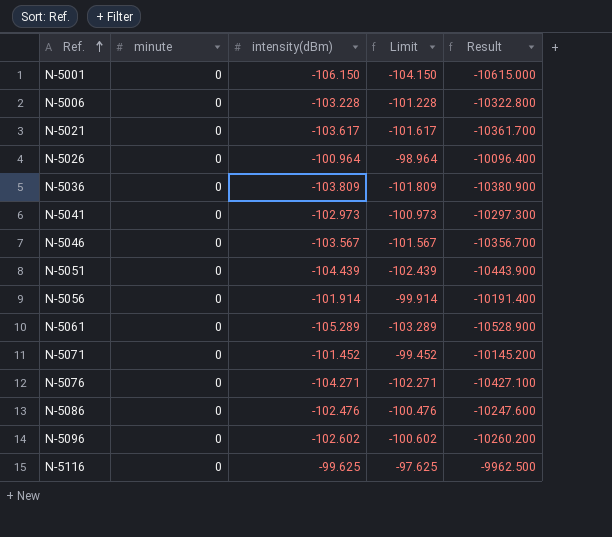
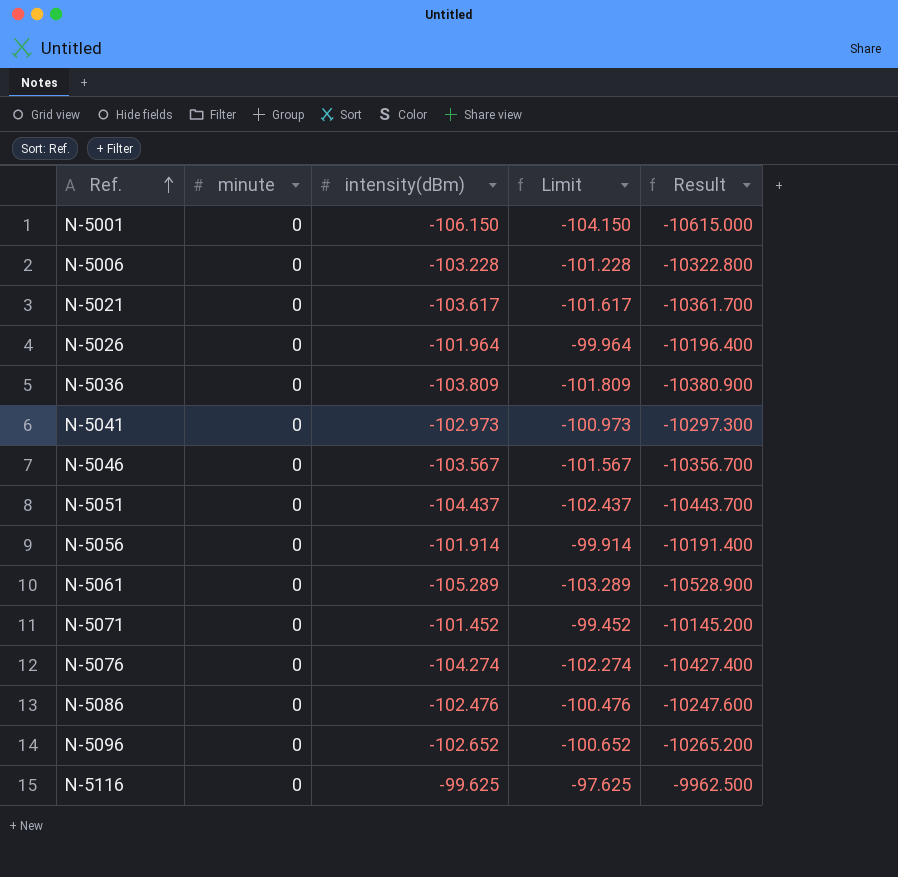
N-5026 | intensity(dBm): -100.964 -> -101.964
N-5026 | Limit: -98.964 -> -99.964
N-5026 | Result: -10096.400 -> -10196.400
N-5051 | intensity(dBm): -104.439 -> -104.437
N-5051 | Limit: -102.439 -> -102.437
N-5051 | Result: -10443.900 -> -10443.700
N-5076 | intensity(dBm): -104.271 -> -104.274
N-5076 | Limit: -102.271 -> -102.274
N-5076 | Result: -10427.100 -> -10427.400
N-5096 | intensity(dBm): -102.602 -> -102.652
N-5096 | Limit: -100.602 -> -100.652
N-5096 | Result: -10260.200 -> -10265.200

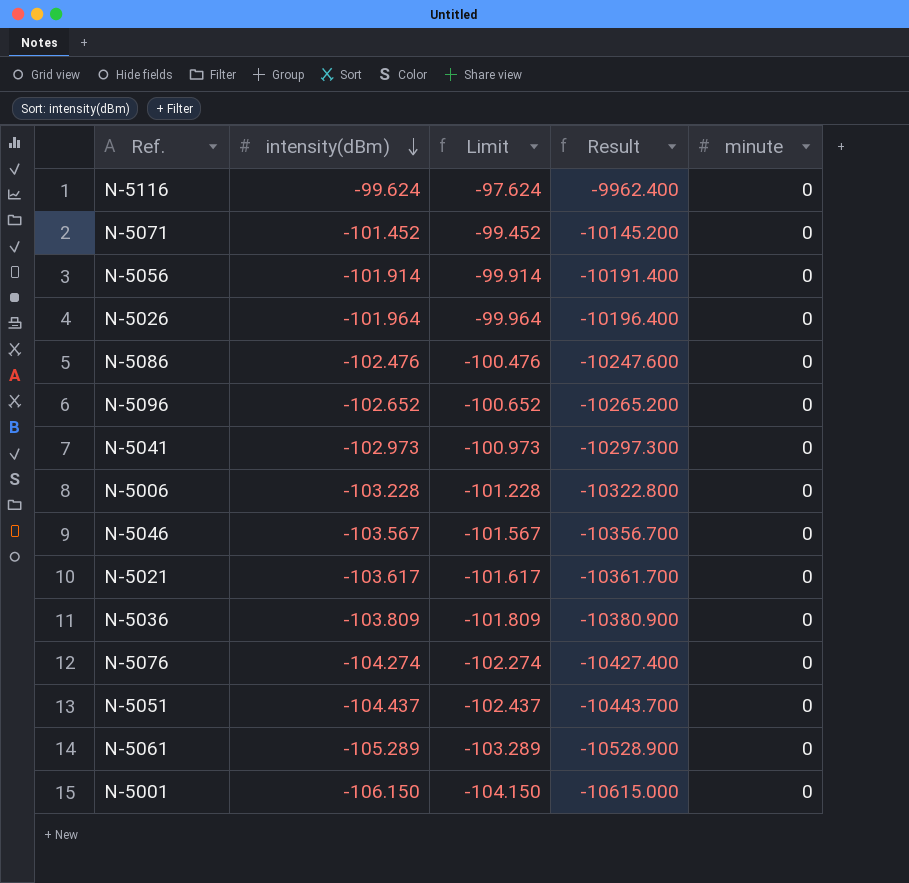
row order: Ref. ascending -> intensity(dBm) descending
column minute | position: 2 -> 5
N-5116 | intensity(dBm): -99.625 -> -99.624
N-5116 | Limit: -97.625 -> -97.624
N-5116 | Result: -9962.500 -> -9962.400

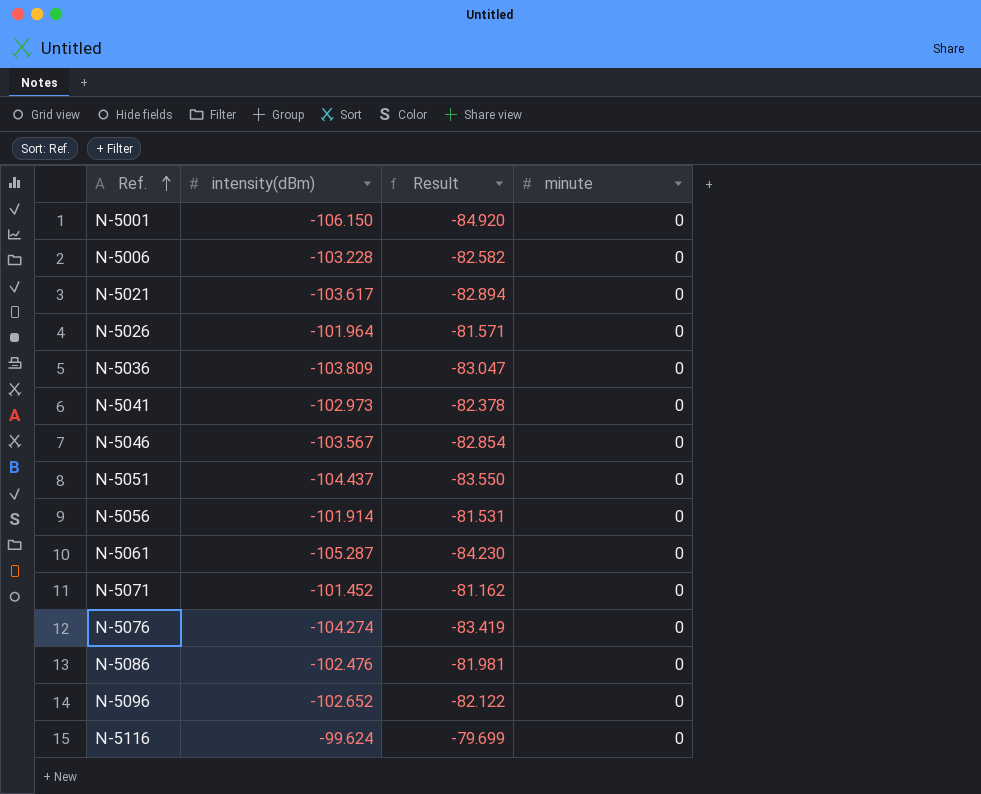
row order: intensity(dBm) descending -> Ref. ascending
column Limit | formula: [intensity(dBm)] + 2 -> none
column Result | formula: [intensity(dBm)] * 100 -> [intensity(dBm)] * 0.8
N-5061 | intensity(dBm): -105.289 -> -105.287

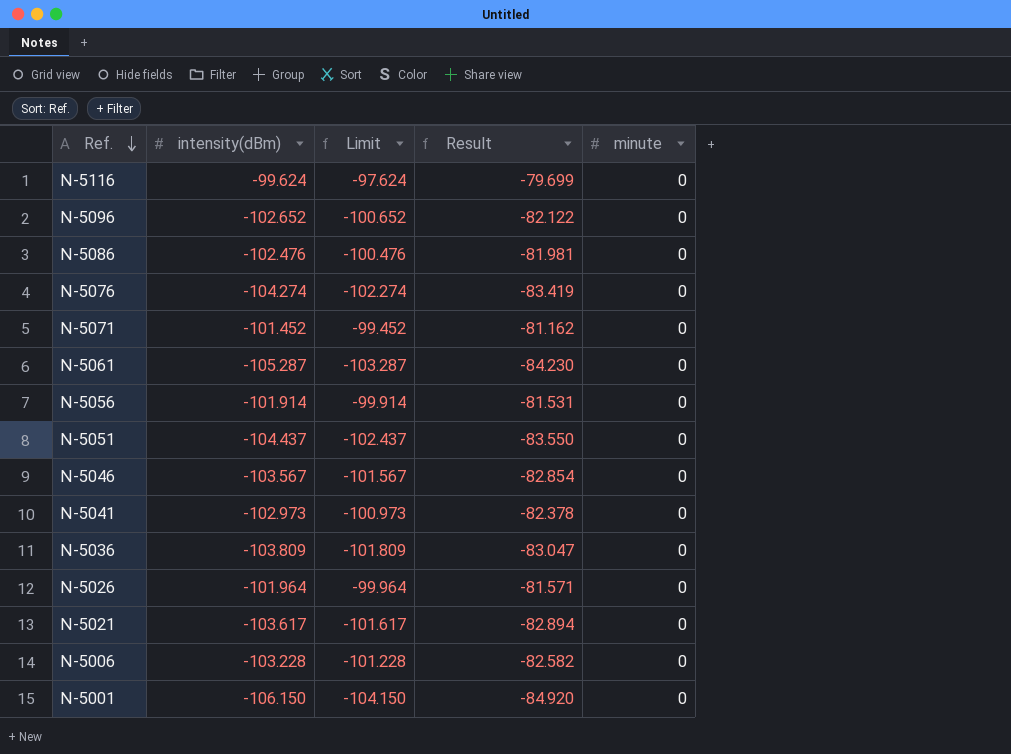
row order: Ref. ascending -> Ref. descending
column Limit | formula: none -> [intensity(dBm)] + 2

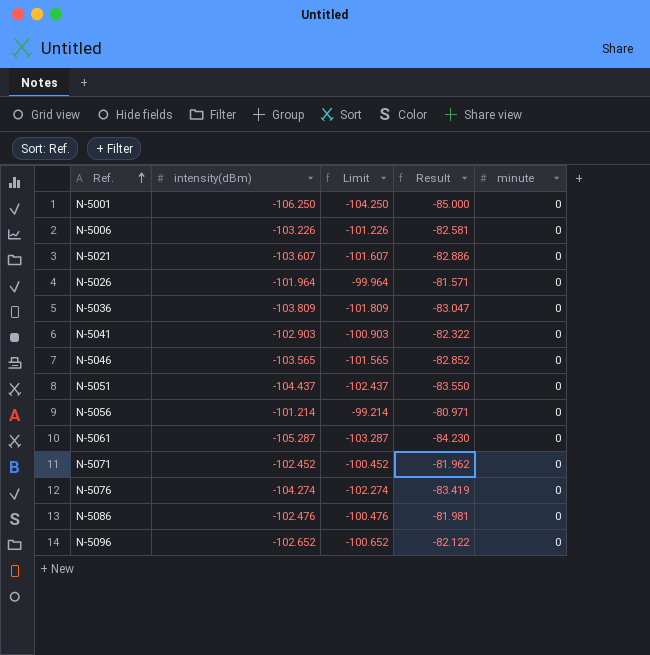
row order: Ref. descending -> Ref. ascending
row N-5116: -99.624 | -97.624 | -79.699 | 0 -> none
N-5001 | intensity(dBm): -106.150 -> -106.250
N-5001 | Limit: -104.150 -> -104.250
N-5001 | Result: -84.920 -> -85.000
N-5006 | intensity(dBm): -103.228 -> -103.226
N-5006 | Limit: -101.228 -> -101.226
N-5006 | Result: -82.582 -> -82.581
N-5021 | intensity(dBm): -103.617 -> -103.607
N-5021 | Limit: -101.617 -> -101.607
N-5021 | Result: -82.894 -> -82.886
N-5041 | intensity(dBm): -102.973 -> -102.903
N-5041 | Limit: -100.973 -> -100.903
N-5041 | Result: -82.378 -> -82.322
N-5046 | intensity(dBm): -103.567 -> -103.565
N-5046 | Limit: -101.567 -> -101.565
N-5046 | Result: -82.854 -> -82.852
N-5056 | intensity(dBm): -101.914 -> -101.214
N-5056 | Limit: -99.914 -> -99.214
N-5056 | Result: -81.531 -> -80.971
N-5071 | intensity(dBm): -101.452 -> -102.452
N-5071 | Limit: -99.452 -> -100.452
N-5071 | Result: -81.162 -> -81.962

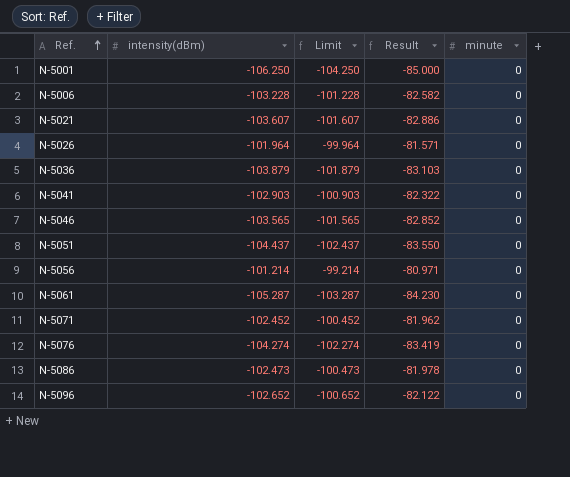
N-5006 | intensity(dBm): -103.226 -> -103.228
N-5006 | Limit: -101.226 -> -101.228
N-5006 | Result: -82.581 -> -82.582
N-5036 | intensity(dBm): -103.809 -> -103.879
N-5036 | Limit: -101.809 -> -101.879
N-5036 | Result: -83.047 -> -83.103
N-5086 | intensity(dBm): -102.476 -> -102.473
N-5086 | Limit: -100.476 -> -100.473
N-5086 | Result: -81.981 -> -81.978

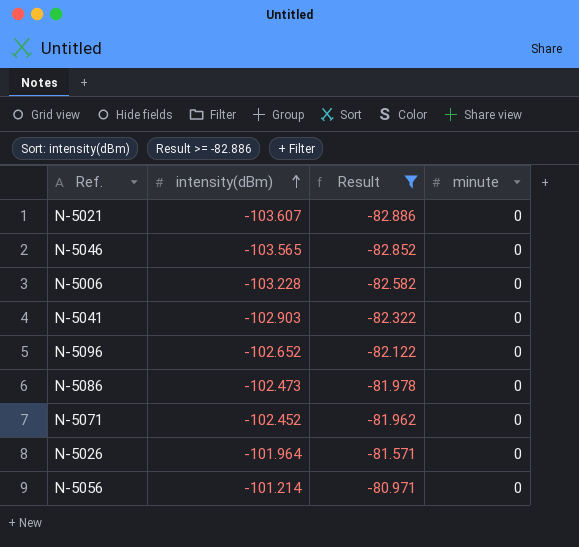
filter: none -> Result >= -82.886
row order: Ref. ascending -> intensity(dBm) ascending
column Limit | formula: [intensity(dBm)] + 2 -> none

